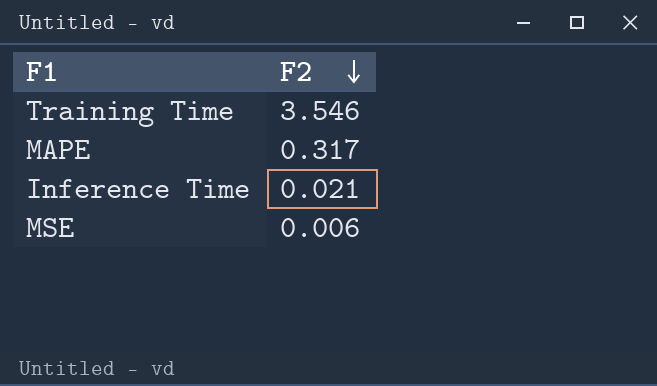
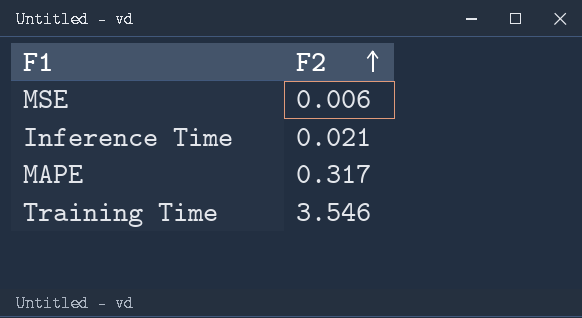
row order: F2 descending -> F2 ascending

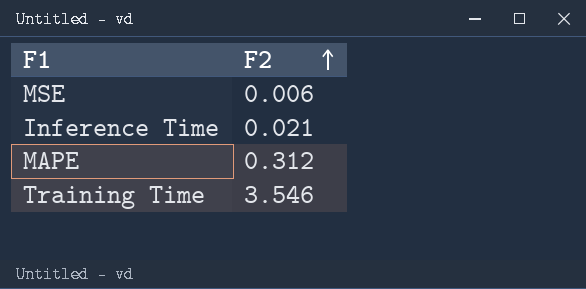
MAPE | F2: 0.317 -> 0.312

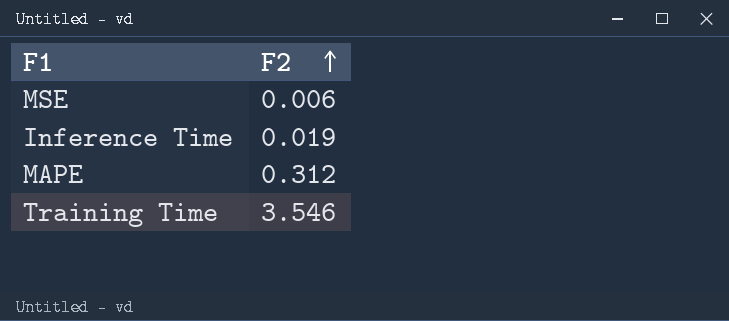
Inference Time | F2: 0.021 -> 0.019

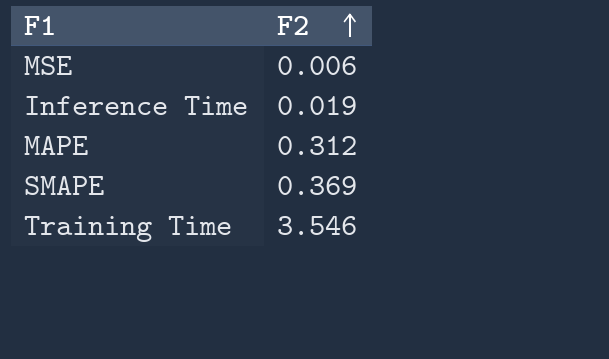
row SMAPE: none -> 0.369

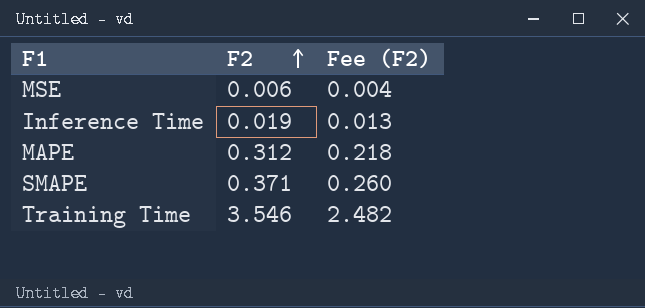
column Fee (F2) | formula: none -> [F2] * 0.7
SMAPE | F2: 0.369 -> 0.371

